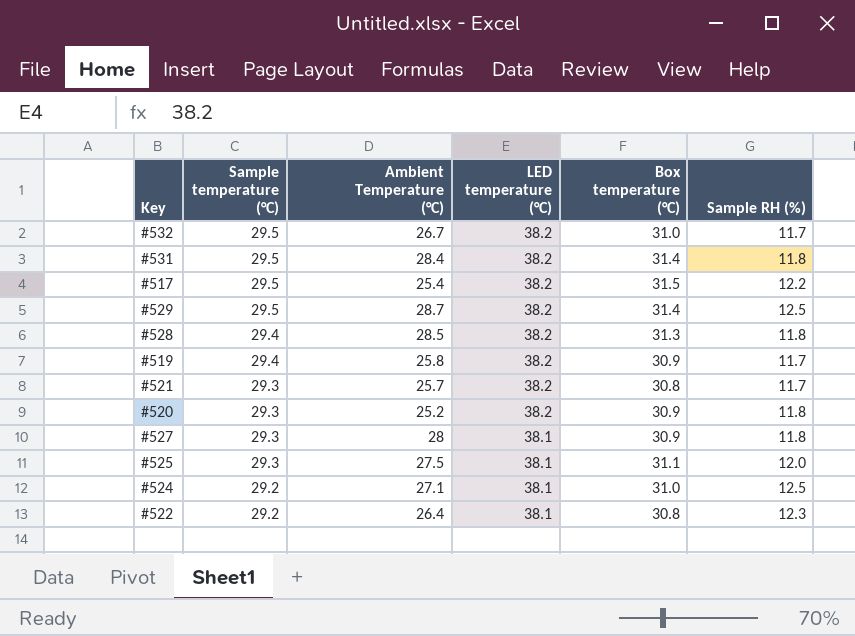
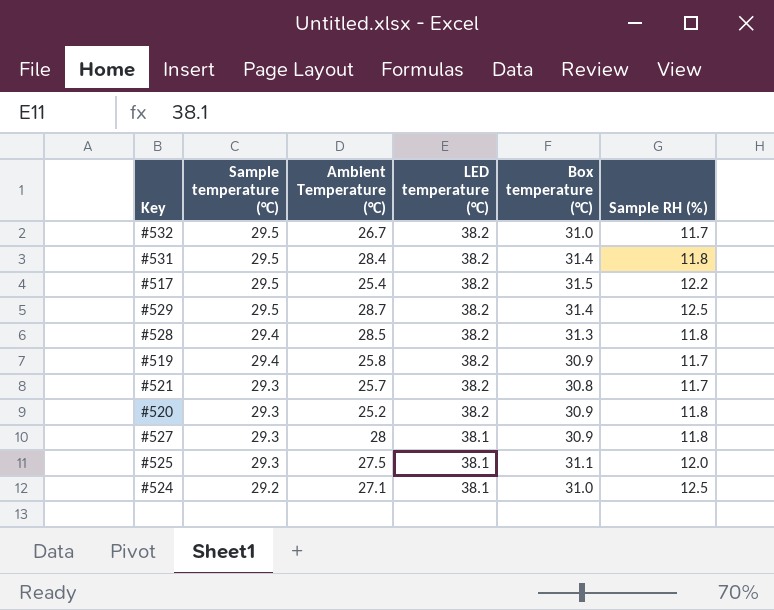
row #522: 29.2 | 26.4 | 38.1 | 30.8 | 12.3 -> none

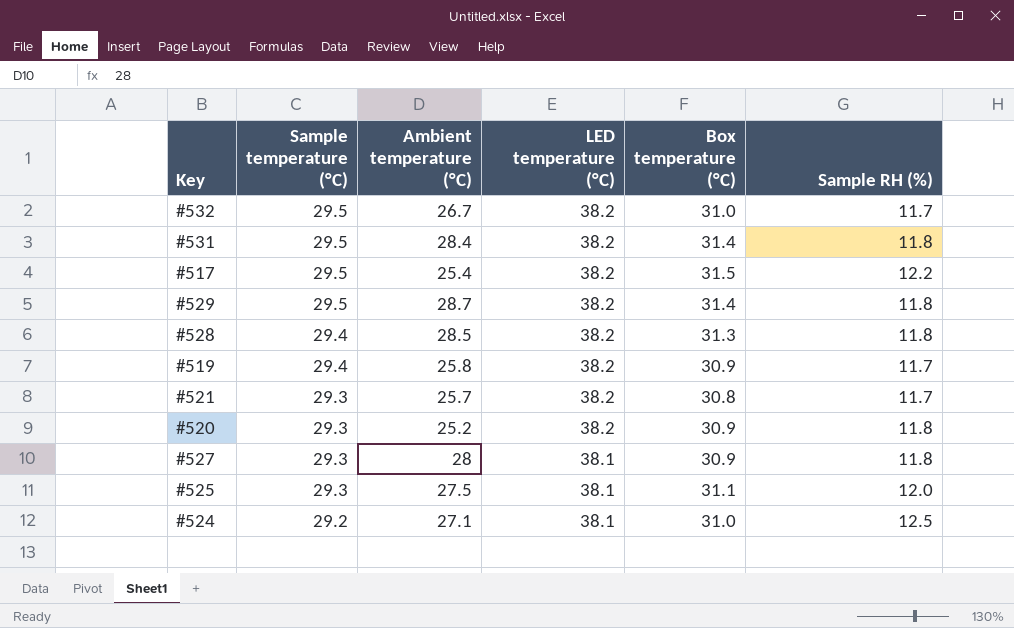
column name: Ambient Temperature (°C) -> Ambient temperature (°C)
#529 | Sample RH (%): 12.5 -> 11.8

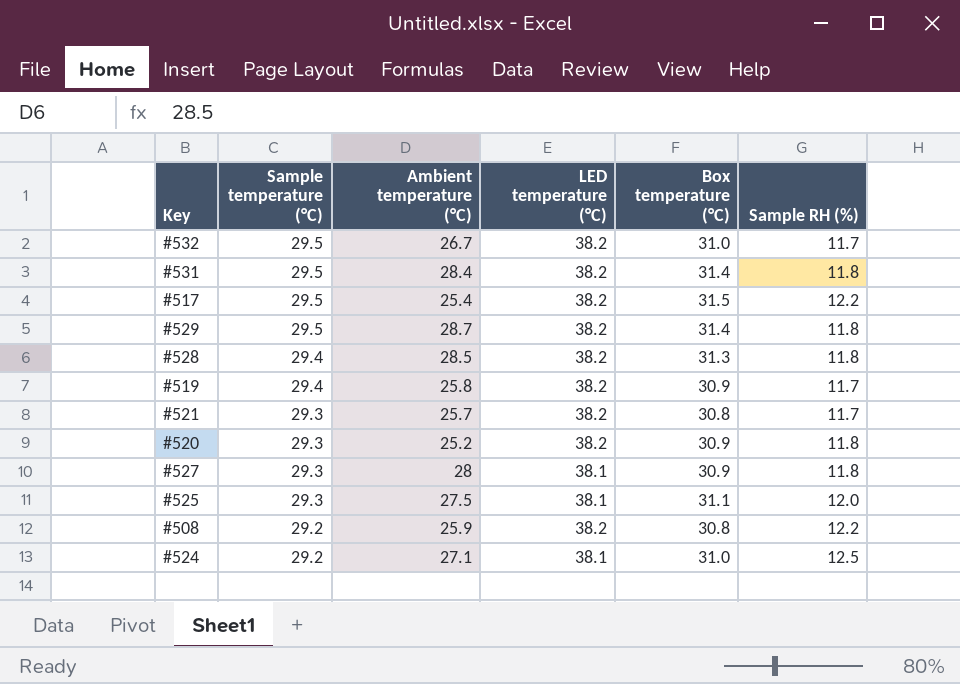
row #508: none -> 29.2 | 25.9 | 38.2 | 30.8 | 12.2

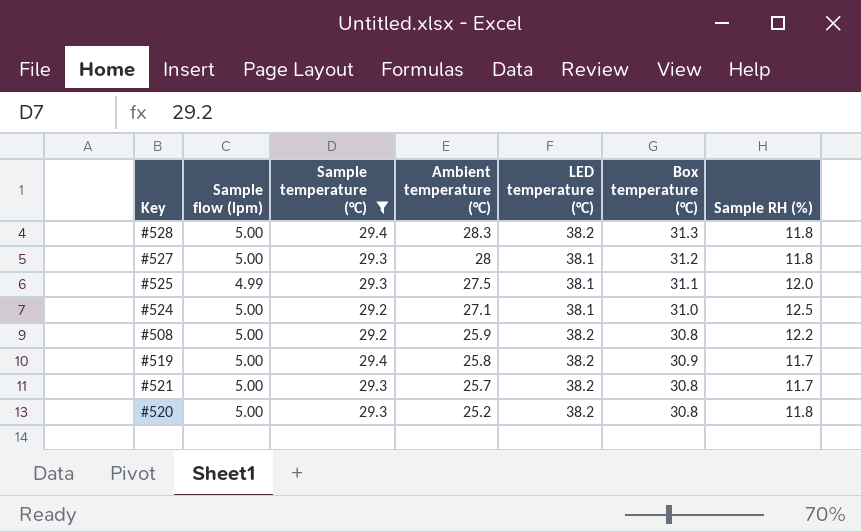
filter: none -> Sample temperature (°C) != 29.5
row order: Sample temperature (°C) descending -> Ambient temperature (°C) descending
column Sample flow (lpm) | position: none -> 2
#528 | Ambient temperature (°C): 28.5 -> 28.3
#527 | Box temperature (°C): 30.9 -> 31.2
#520 | Box temperature (°C): 30.9 -> 30.8

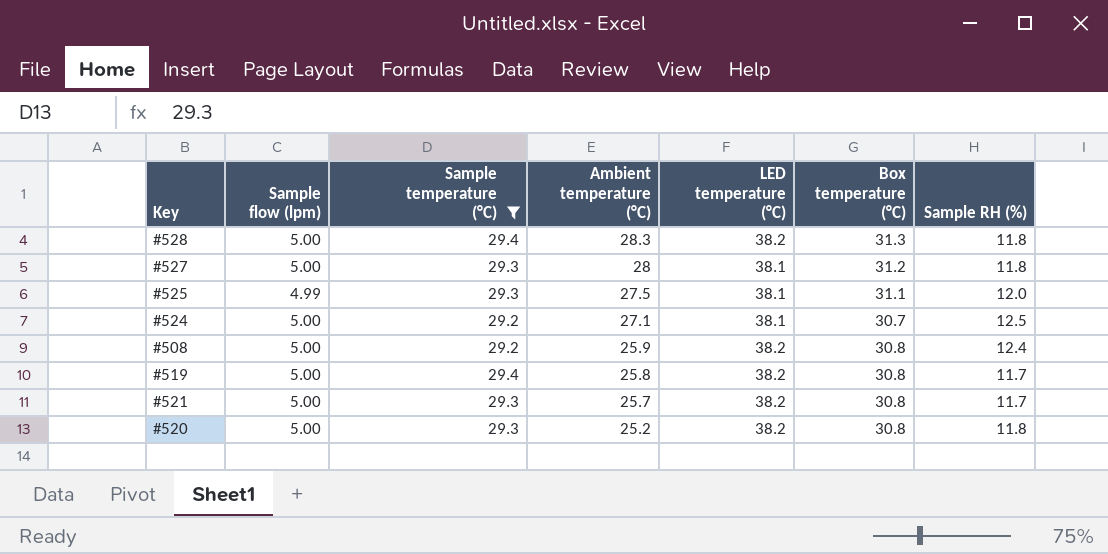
#524 | Box temperature (°C): 31.0 -> 30.7
#508 | Sample RH (%): 12.2 -> 12.4
#519 | Box temperature (°C): 30.9 -> 30.8

